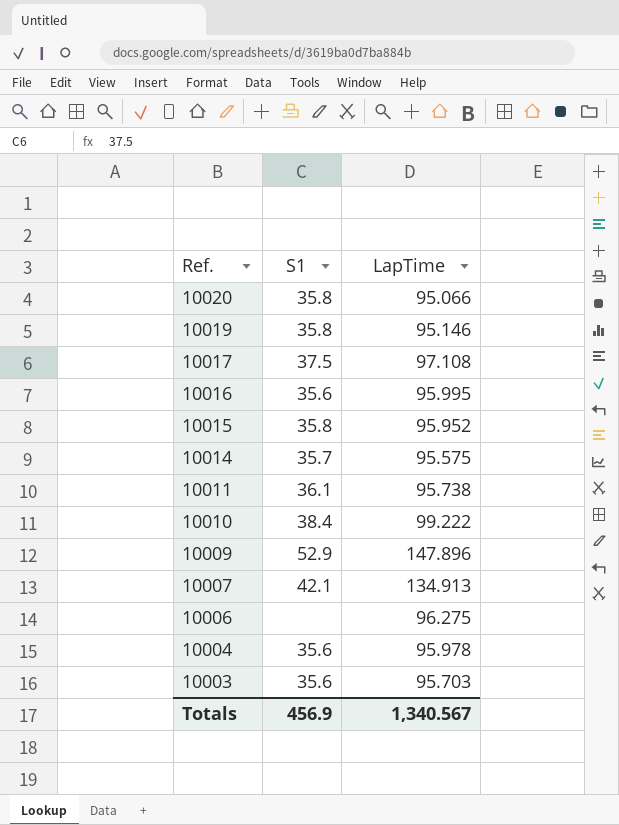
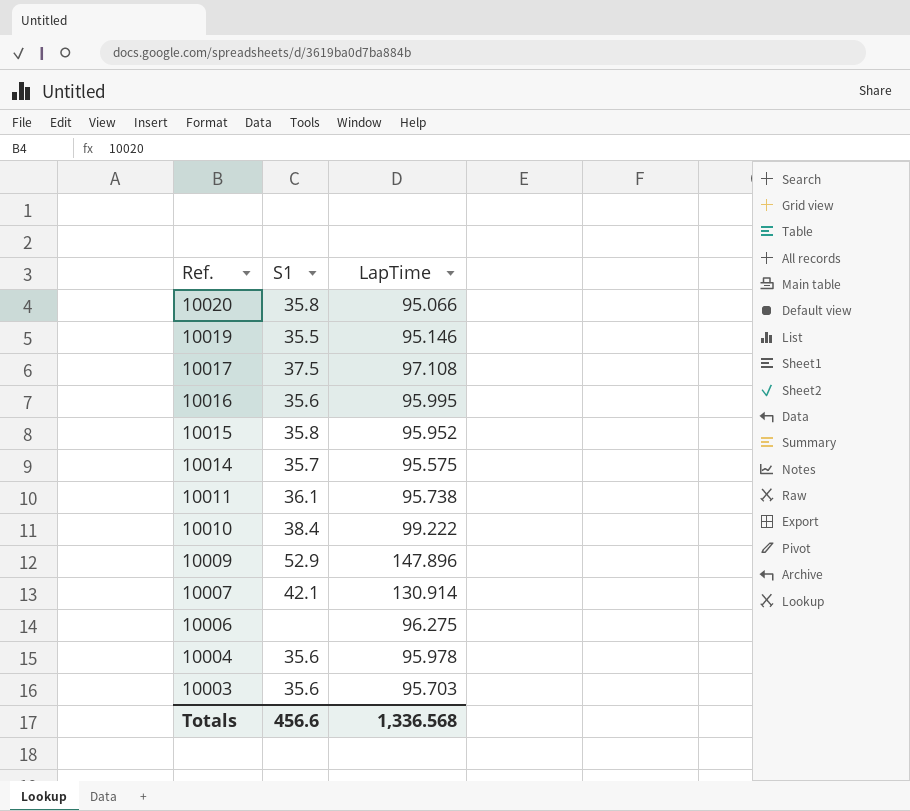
10019 | S1: 35.8 -> 35.5
10007 | LapTime: 134.913 -> 130.914
Totals | S1: 456.9 -> 456.6
Totals | LapTime: 1,340.567 -> 1,336.568

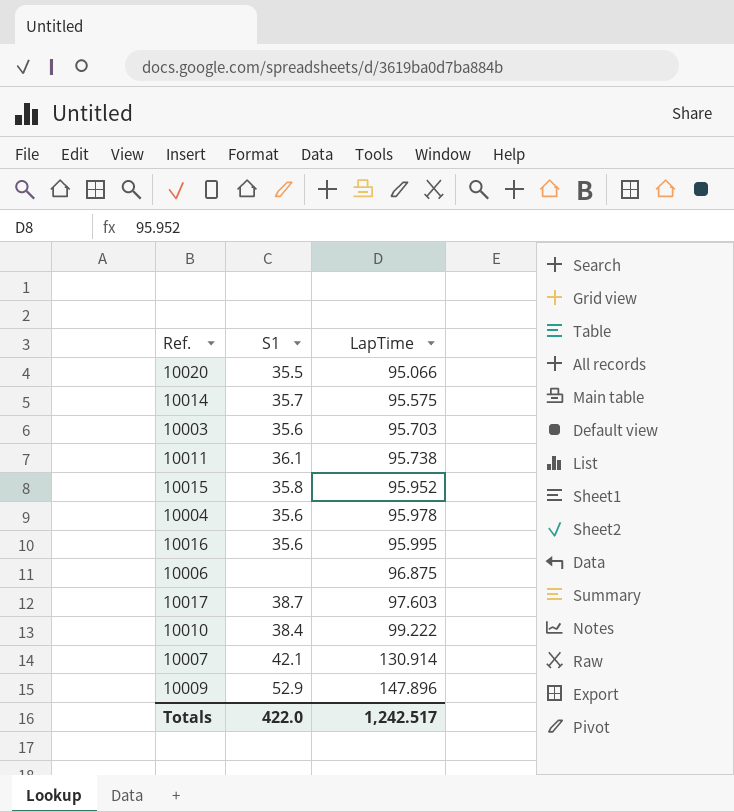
row order: Ref. descending -> LapTime ascending
row 10019: 35.5 | 95.146 -> none
10020 | S1: 35.8 -> 35.5
10006 | LapTime: 96.275 -> 96.875
10017 | S1: 37.5 -> 38.7
10017 | LapTime: 97.108 -> 97.603
Totals | S1: 456.6 -> 422.0
Totals | LapTime: 1,336.568 -> 1,242.517

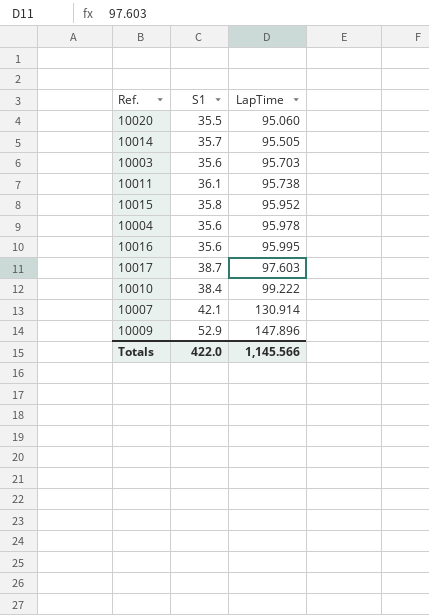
row 10006: none | 96.875 -> none
10020 | LapTime: 95.066 -> 95.060
10014 | LapTime: 95.575 -> 95.505
Totals | LapTime: 1,242.517 -> 1,145.566

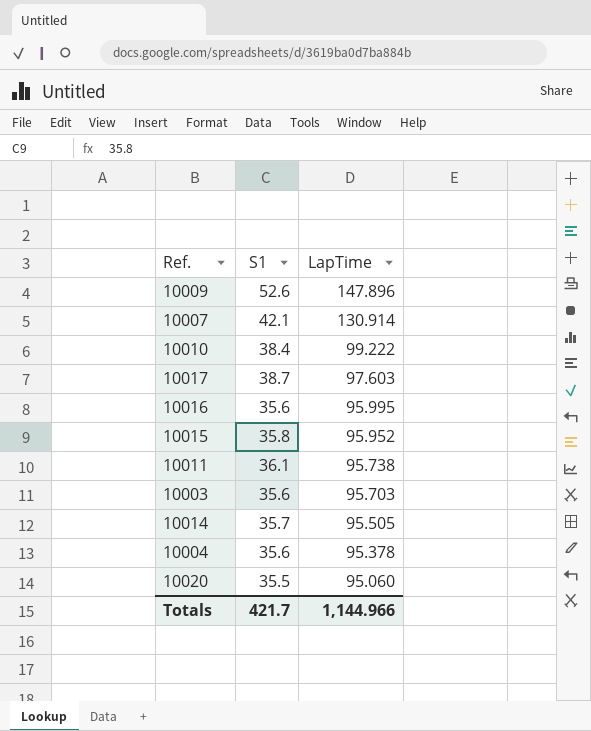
row order: LapTime ascending -> LapTime descending
10009 | S1: 52.9 -> 52.6
10004 | LapTime: 95.978 -> 95.378
Totals | S1: 422.0 -> 421.7
Totals | LapTime: 1,145.566 -> 1,144.966

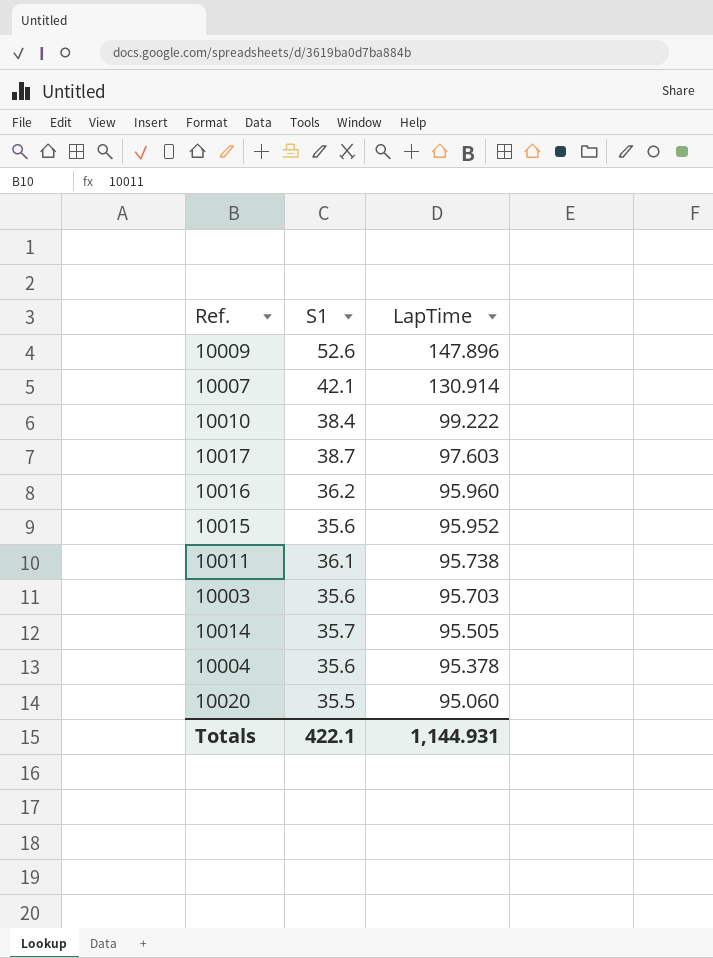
10016 | S1: 35.6 -> 36.2
10016 | LapTime: 95.995 -> 95.960
10015 | S1: 35.8 -> 35.6
Totals | S1: 421.7 -> 422.1
Totals | LapTime: 1,144.966 -> 1,144.931

